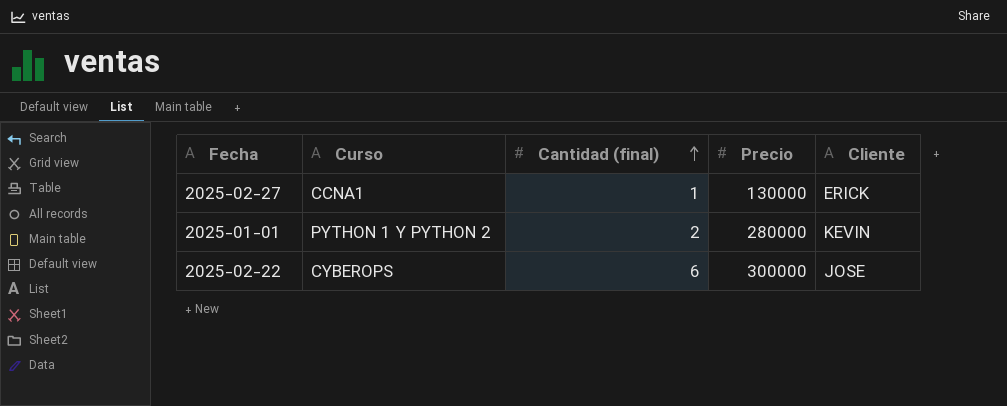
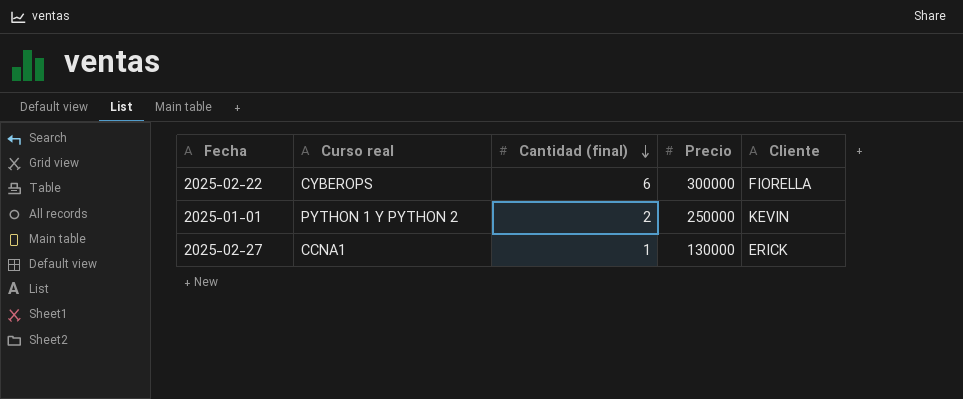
row order: Cantidad (final) ascending -> Cantidad (final) descending
column name: Curso -> Curso real
2025-02-22 | Cliente: JOSE -> FIORELLA
2025-01-01 | Precio: 280000 -> 250000

